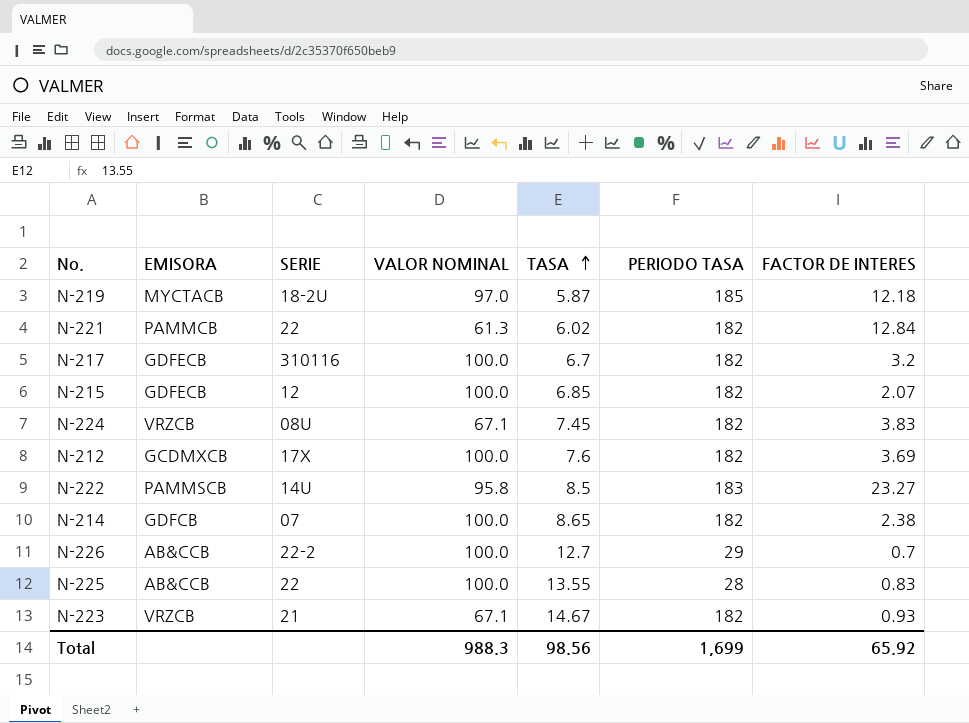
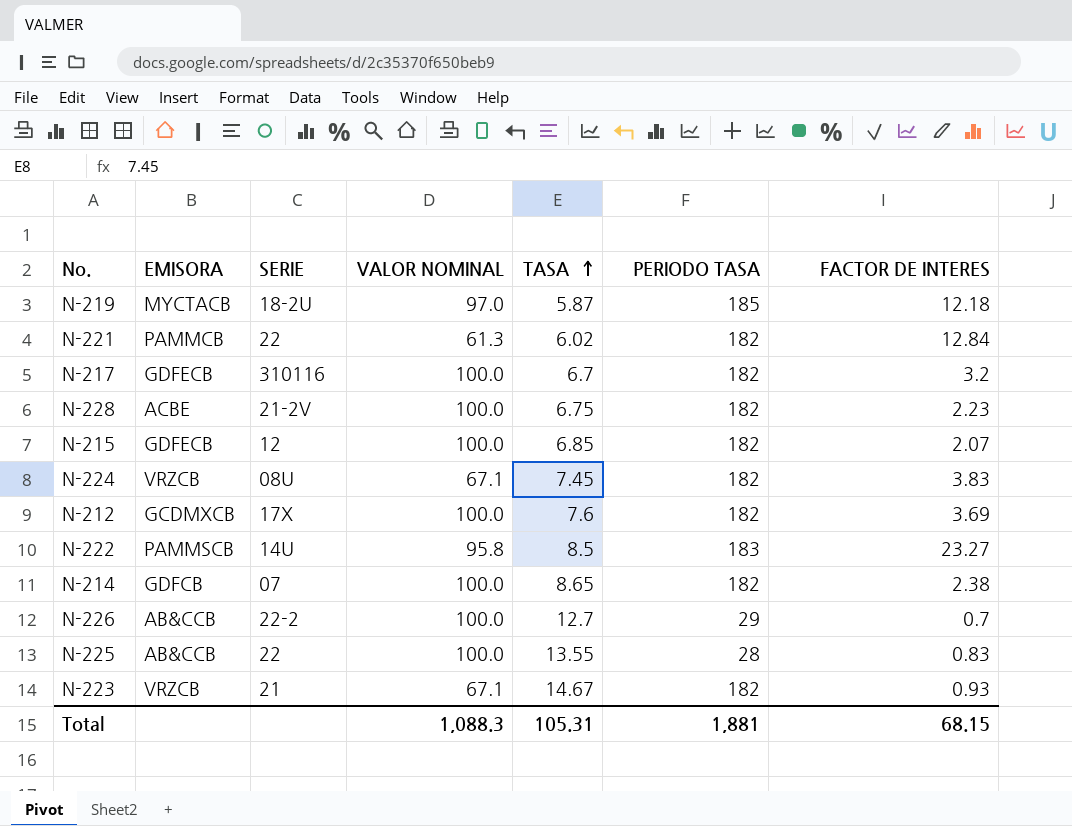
row N-228: none -> ACBE | 21-2V | 100.0 | 6.75 | 182 | 2.23
Total | VALOR NOMINAL: 988.3 -> 1,088.3
Total | TASA: 98.56 -> 105.31
Total | PERIODO TASA: 1,699 -> 1,881
Total | FACTOR DE INTERES: 65.92 -> 68.15

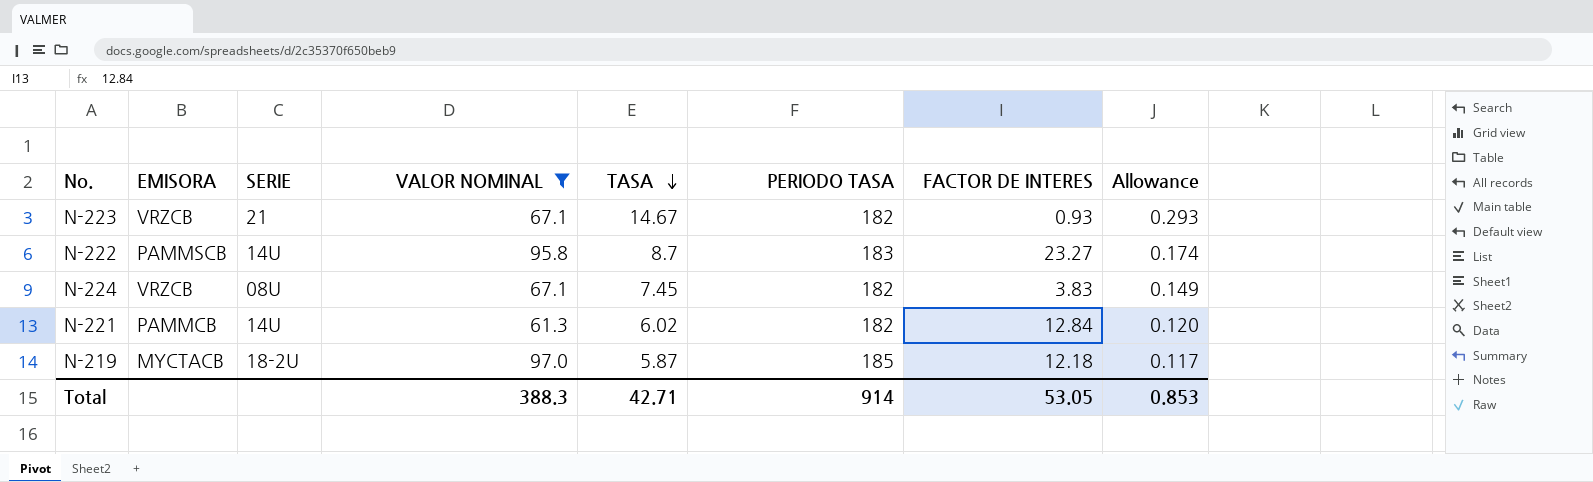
filter: none -> VALOR NOMINAL != 100.0
row order: TASA ascending -> TASA descending
column Allowance | formula: none -> [TASA] * 0.02
N-222 | TASA: 8.5 -> 8.7
N-221 | SERIE: 22 -> 14U
Total | VALOR NOMINAL: 1,088.3 -> 388.3
Total | TASA: 105.31 -> 42.71
Total | PERIODO TASA: 1,881 -> 914
Total | FACTOR DE INTERES: 68.15 -> 53.05

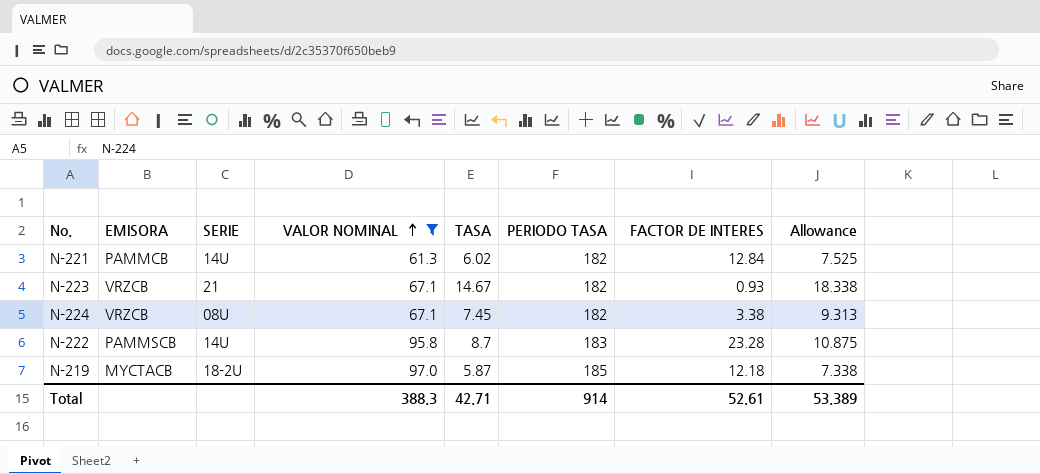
row order: TASA descending -> VALOR NOMINAL ascending
column Allowance | formula: [TASA] * 0.02 -> [TASA] * 1.25
N-224 | FACTOR DE INTERES: 3.83 -> 3.38
N-222 | FACTOR DE INTERES: 23.27 -> 23.28
Total | FACTOR DE INTERES: 53.05 -> 52.61
Total | Allowance: 0.853 -> 53.389

